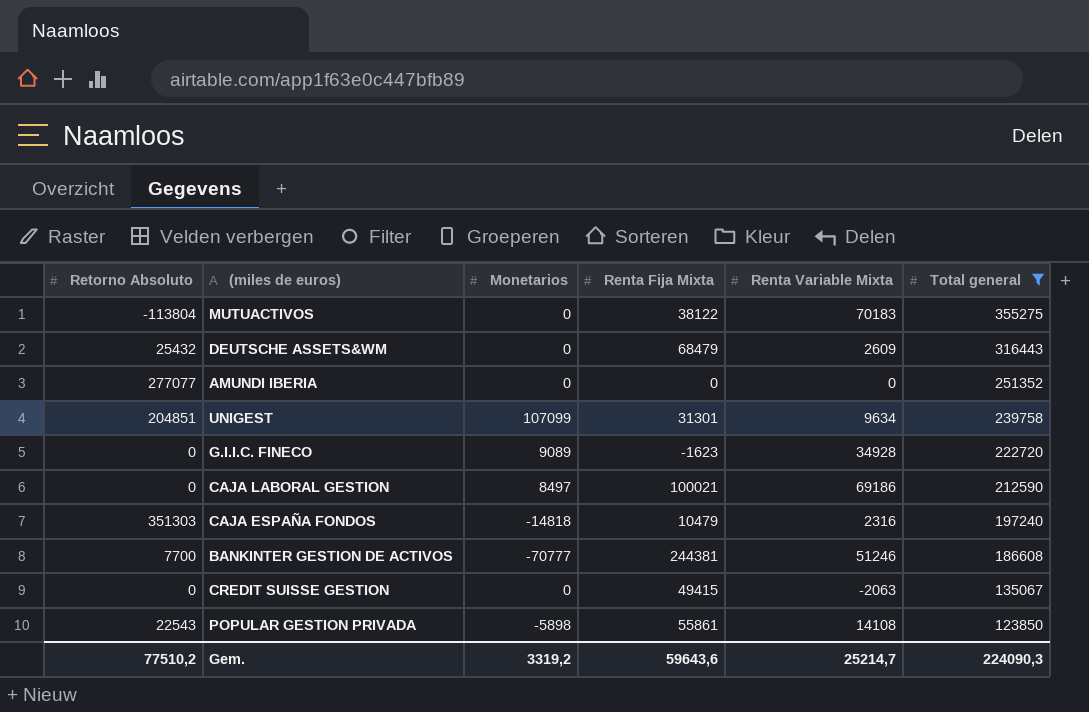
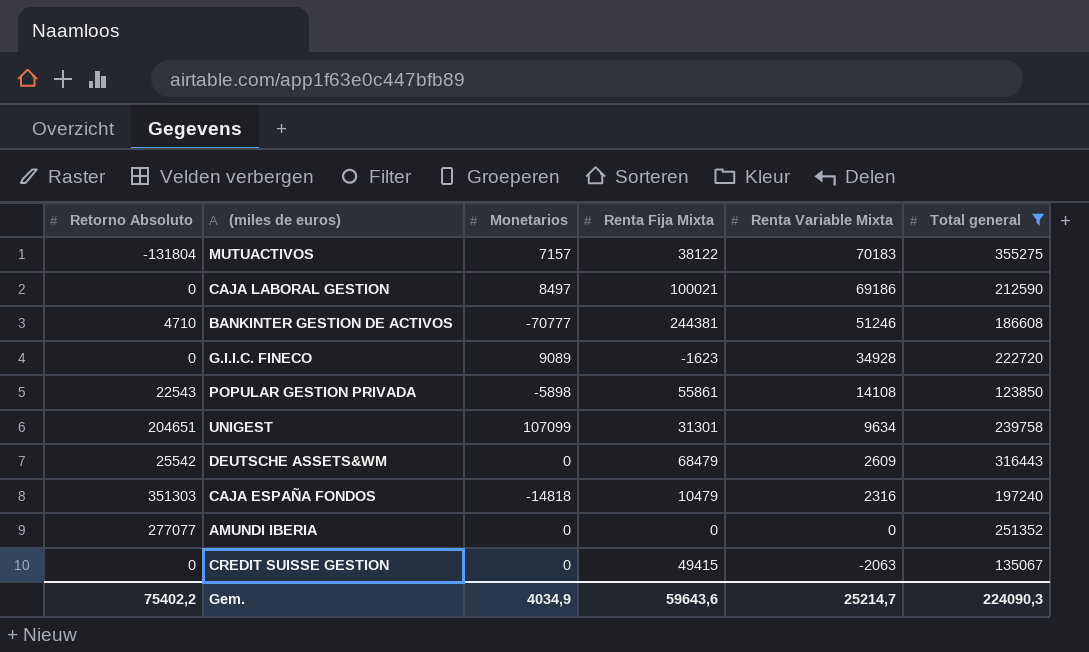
row order: Total general descending -> Renta Variable Mixta descending
MUTUACTIVOS | Retorno Absoluto: -113804 -> -131804
MUTUACTIVOS | Monetarios: 0 -> 7157
BANKINTER GESTION DE ACTIVOS | Retorno Absoluto: 7700 -> 4710
UNIGEST | Retorno Absoluto: 204851 -> 204651
DEUTSCHE ASSETS&WM | Retorno Absoluto: 25432 -> 25542
Gem. | Retorno Absoluto: 77510,2 -> 75402,2
Gem. | Monetarios: 3319,2 -> 4034,9

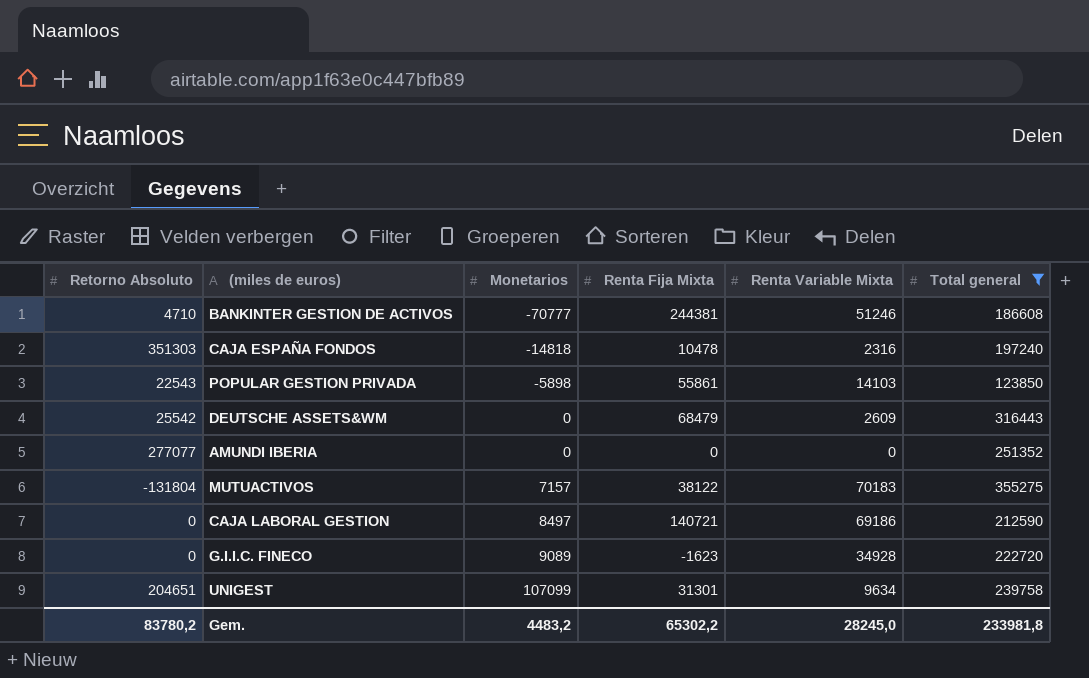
row order: Renta Variable Mixta descending -> Monetarios ascending
row CREDIT SUISSE GESTION: 0 | 0 | 49415 | -2063 | 135067 -> none
CAJA ESPAÑA FONDOS | Renta Fija Mixta: 10479 -> 10478
POPULAR GESTION PRIVADA | Renta Variable Mixta: 14108 -> 14103
CAJA LABORAL GESTION | Renta Fija Mixta: 100021 -> 140721
Gem. | Retorno Absoluto: 75402,2 -> 83780,2
Gem. | Monetarios: 4034,9 -> 4483,2
Gem. | Renta Fija Mixta: 59643,6 -> 65302,2
Gem. | Renta Variable Mixta: 25214,7 -> 28245,0
Gem. | Total general: 224090,3 -> 233981,8

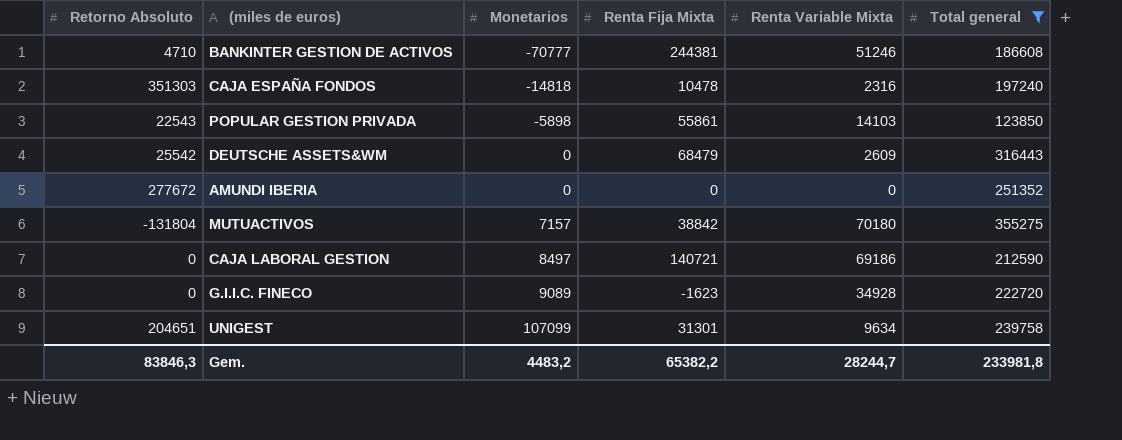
AMUNDI IBERIA | Retorno Absoluto: 277077 -> 277672
MUTUACTIVOS | Renta Fija Mixta: 38122 -> 38842
MUTUACTIVOS | Renta Variable Mixta: 70183 -> 70180
Gem. | Retorno Absoluto: 83780,2 -> 83846,3
Gem. | Renta Fija Mixta: 65302,2 -> 65382,2
Gem. | Renta Variable Mixta: 28245,0 -> 28244,7

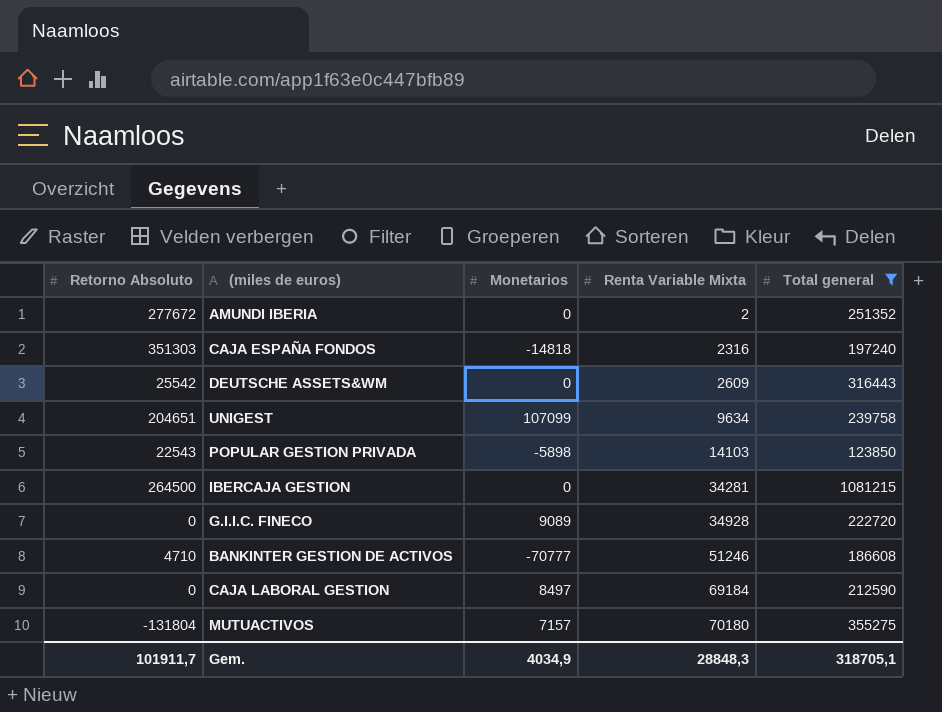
row order: Monetarios ascending -> Renta Variable Mixta ascending
column Renta Fija Mixta | position: 4 -> none
AMUNDI IBERIA | Renta Variable Mixta: 0 -> 2
row IBERCAJA GESTION: none -> 264500 | 0 | 34281 | 1081215
CAJA LABORAL GESTION | Renta Variable Mixta: 69186 -> 69184
Gem. | Retorno Absoluto: 83846,3 -> 101911,7
Gem. | Monetarios: 4483,2 -> 4034,9
Gem. | Renta Variable Mixta: 28244,7 -> 28848,3
Gem. | Total general: 233981,8 -> 318705,1

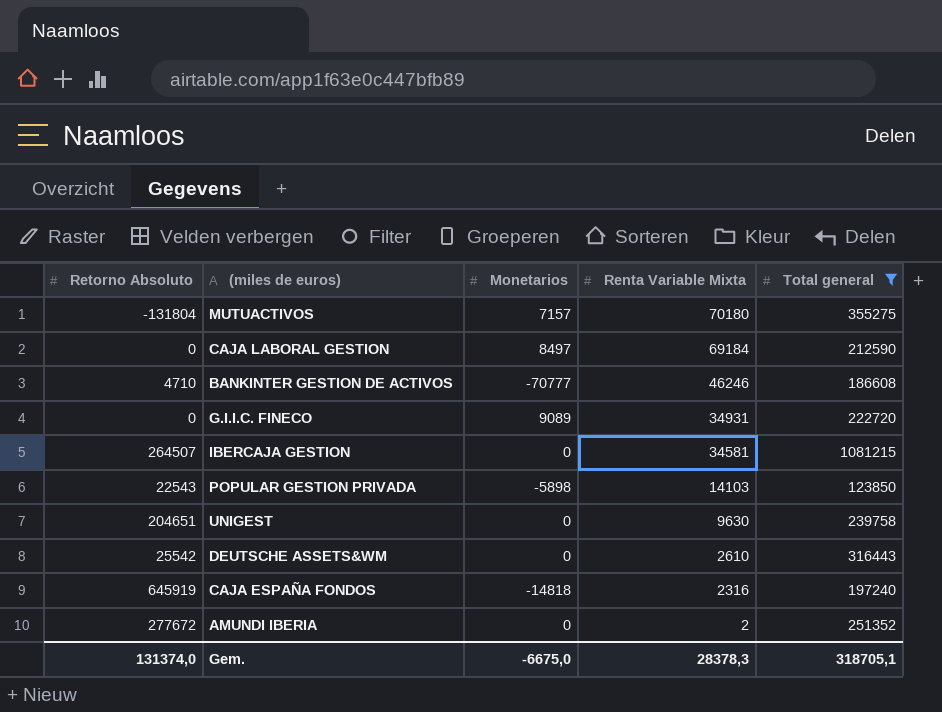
row order: Renta Variable Mixta ascending -> Renta Variable Mixta descending
BANKINTER GESTION DE ACTIVOS | Renta Variable Mixta: 51246 -> 46246
G.I.I.C. FINECO | Renta Variable Mixta: 34928 -> 34931
IBERCAJA GESTION | Retorno Absoluto: 264500 -> 264507
IBERCAJA GESTION | Renta Variable Mixta: 34281 -> 34581
UNIGEST | Monetarios: 107099 -> 0
UNIGEST | Renta Variable Mixta: 9634 -> 9630
DEUTSCHE ASSETS&WM | Renta Variable Mixta: 2609 -> 2610
CAJA ESPAÑA FONDOS | Retorno Absoluto: 351303 -> 645919
Gem. | Retorno Absoluto: 101911,7 -> 131374,0
Gem. | Monetarios: 4034,9 -> -6675,0
Gem. | Renta Variable Mixta: 28848,3 -> 28378,3

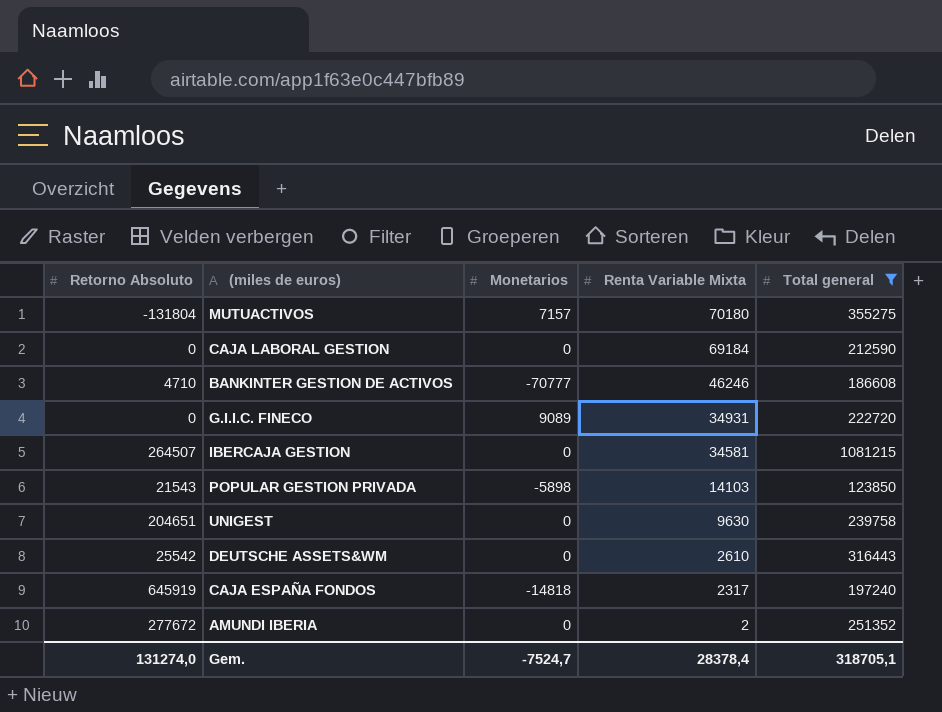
CAJA LABORAL GESTION | Monetarios: 8497 -> 0
POPULAR GESTION PRIVADA | Retorno Absoluto: 22543 -> 21543
CAJA ESPAÑA FONDOS | Renta Variable Mixta: 2316 -> 2317
Gem. | Retorno Absoluto: 131374,0 -> 131274,0
Gem. | Monetarios: -6675,0 -> -7524,7
Gem. | Renta Variable Mixta: 28378,3 -> 28378,4

